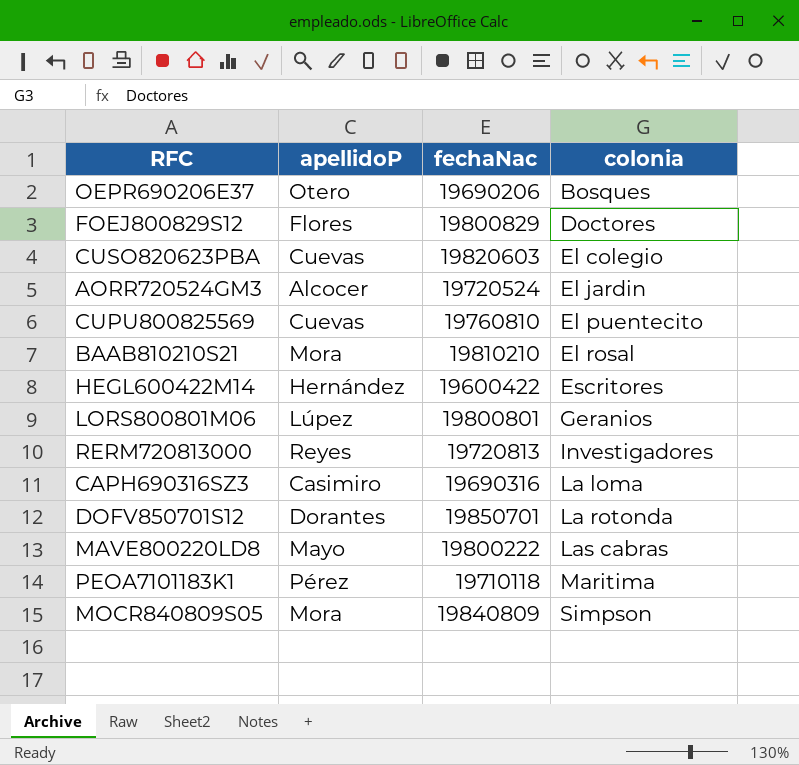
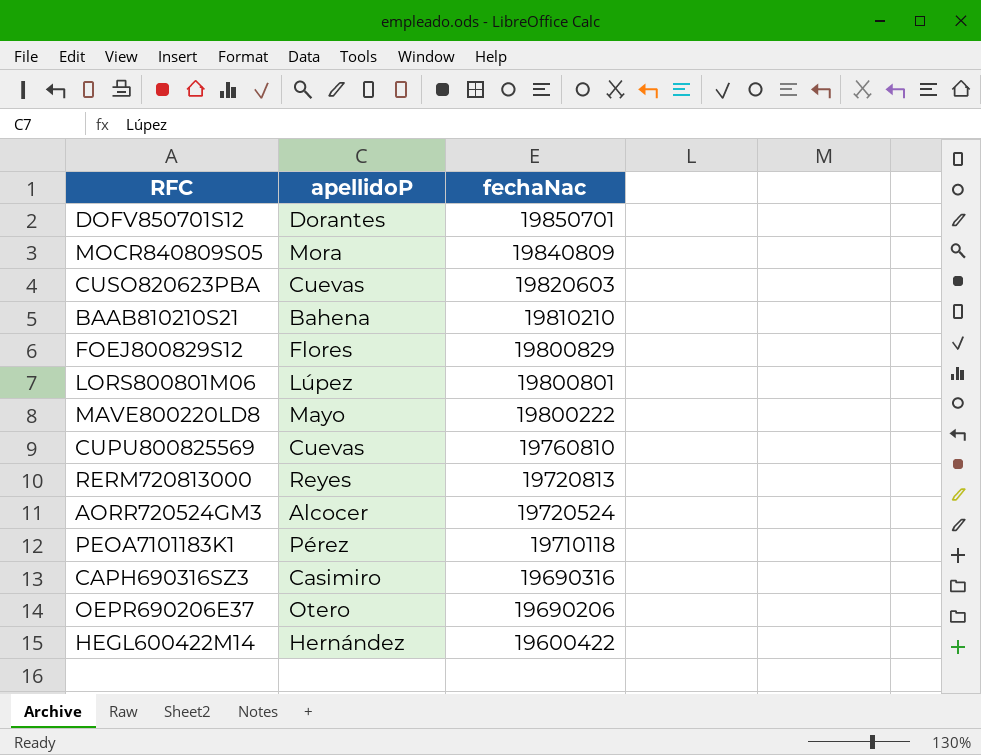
row order: colonia ascending -> fechaNac descending
column colonia | position: 4 -> none
BAAB810210S21 | apellidoP: Mora -> Bahena

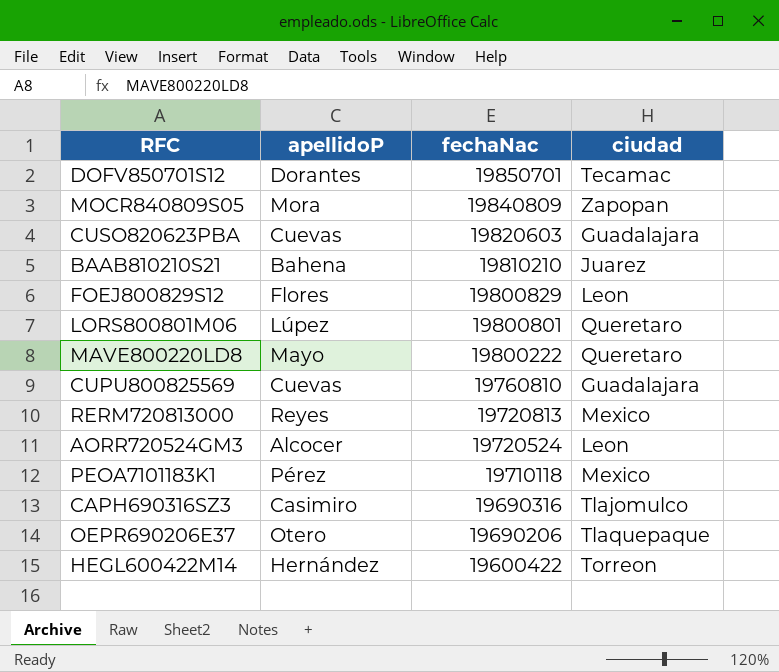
column ciudad | position: none -> 4

